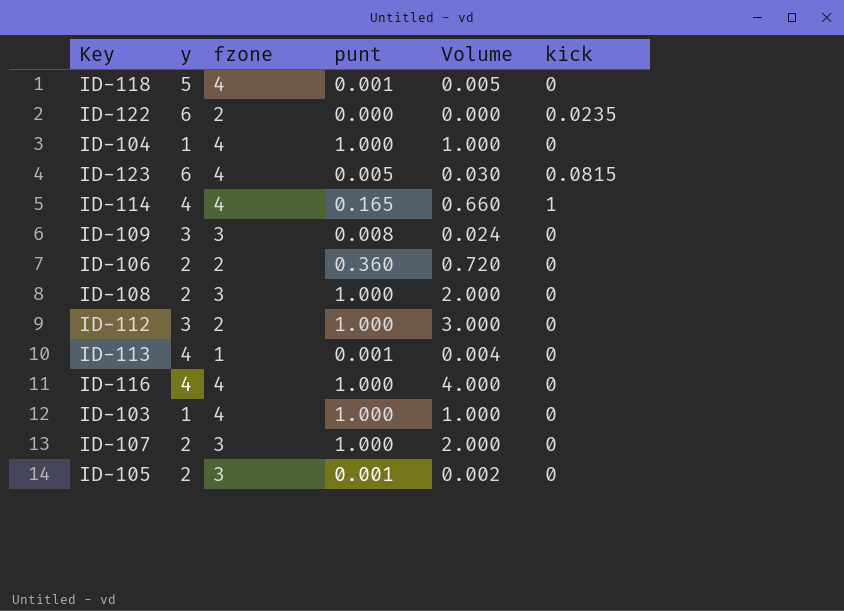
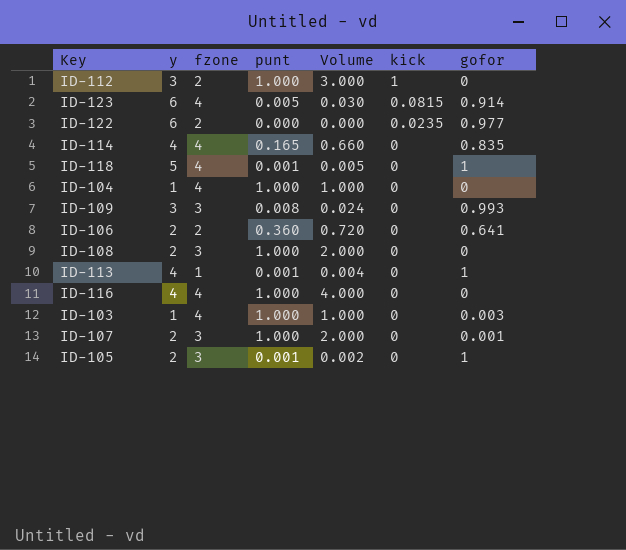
row order: none -> kick descending
column gofor | position: none -> 7
ID-112 | kick: 0 -> 1
ID-114 | kick: 1 -> 0

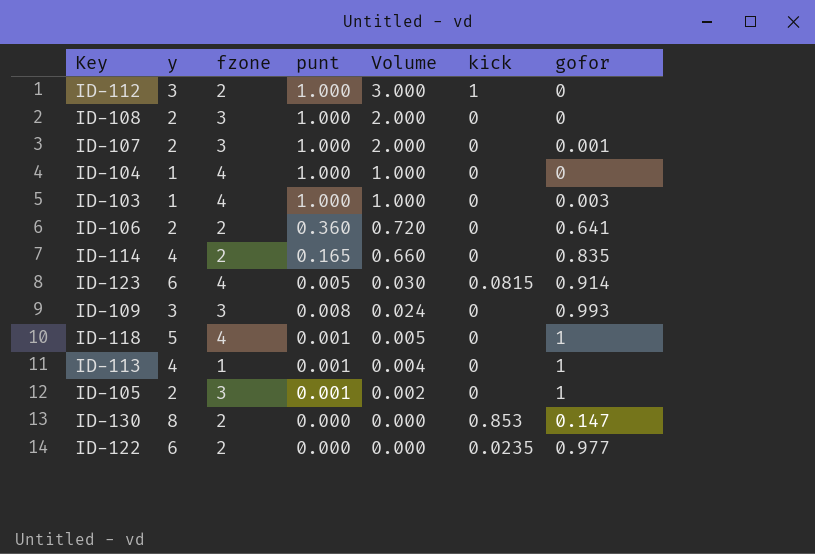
row order: kick descending -> Volume descending
row ID-116: 4 | 4 | 1.000 | 4.000 | 0 | 0 -> none
ID-114 | fzone: 4 -> 2
row ID-130: none -> 8 | 2 | 0.000 | 0.000 | 0.853 | 0.147

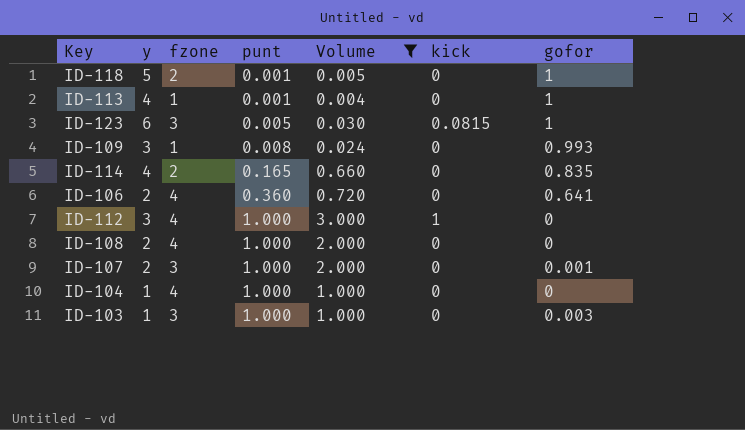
filter: none -> Volume >= 0.004
row order: Volume descending -> punt ascending
ID-118 | fzone: 4 -> 2
ID-123 | fzone: 4 -> 3
ID-123 | gofor: 0.914 -> 1
ID-109 | fzone: 3 -> 1
ID-106 | fzone: 2 -> 4
ID-112 | fzone: 2 -> 4
ID-108 | fzone: 3 -> 4
ID-103 | fzone: 4 -> 3

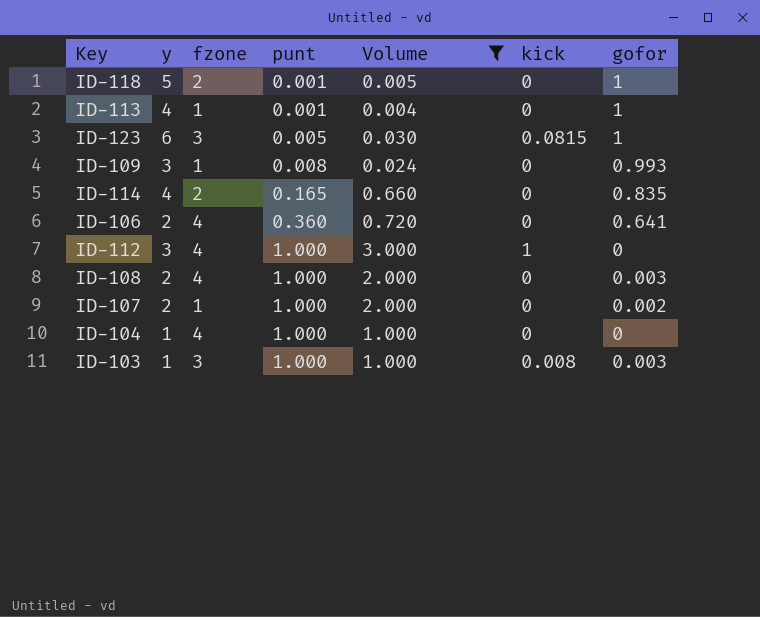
ID-108 | gofor: 0 -> 0.003
ID-107 | fzone: 3 -> 1
ID-107 | gofor: 0.001 -> 0.002
ID-103 | kick: 0 -> 0.008

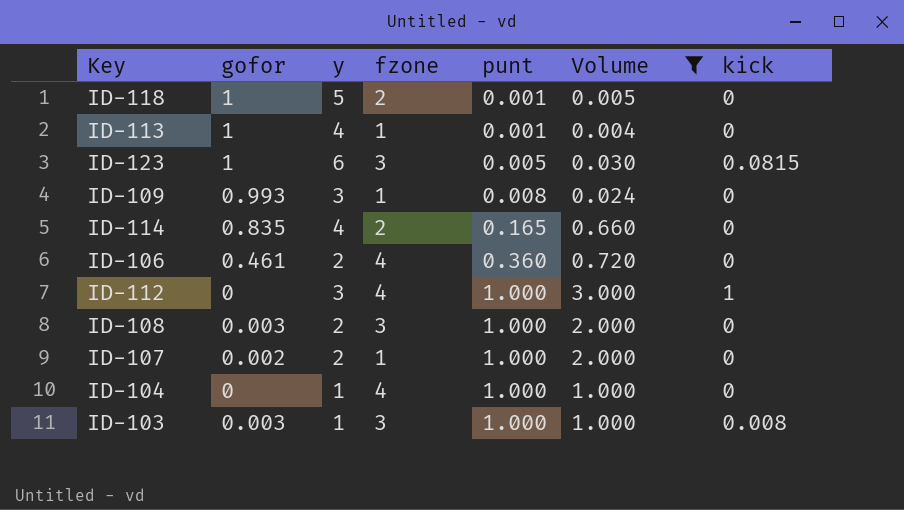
column gofor | position: 7 -> 2
ID-106 | gofor: 0.641 -> 0.461
ID-108 | fzone: 4 -> 3

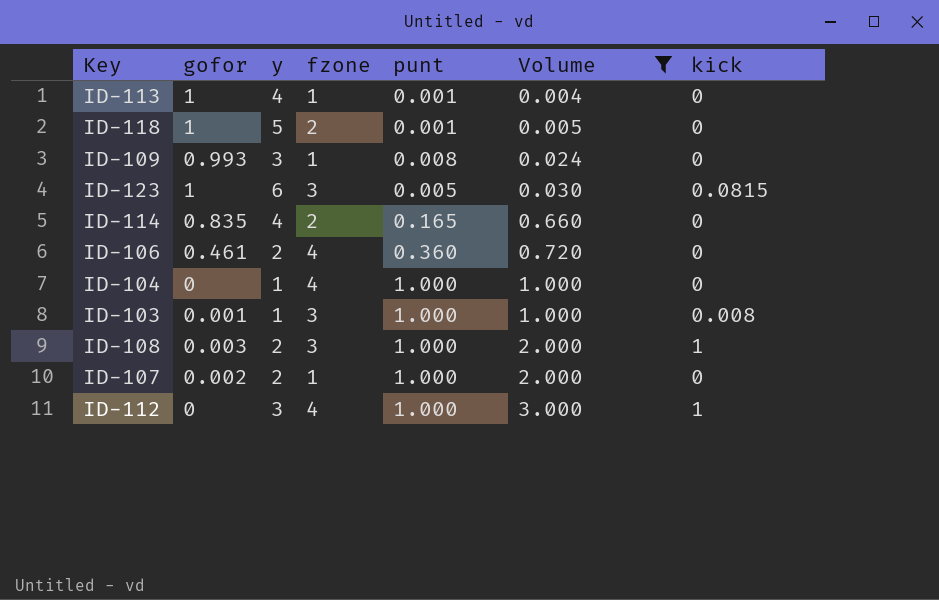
row order: punt ascending -> Volume ascending
ID-103 | gofor: 0.003 -> 0.001
ID-108 | kick: 0 -> 1

